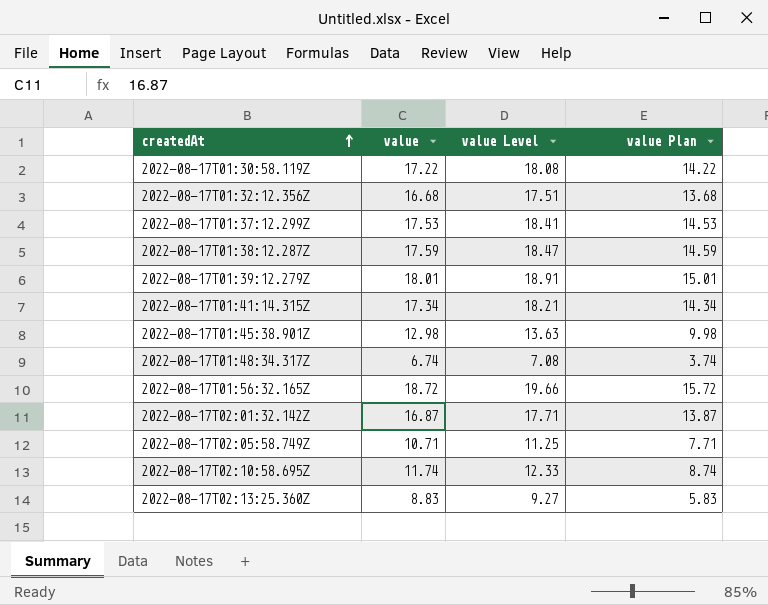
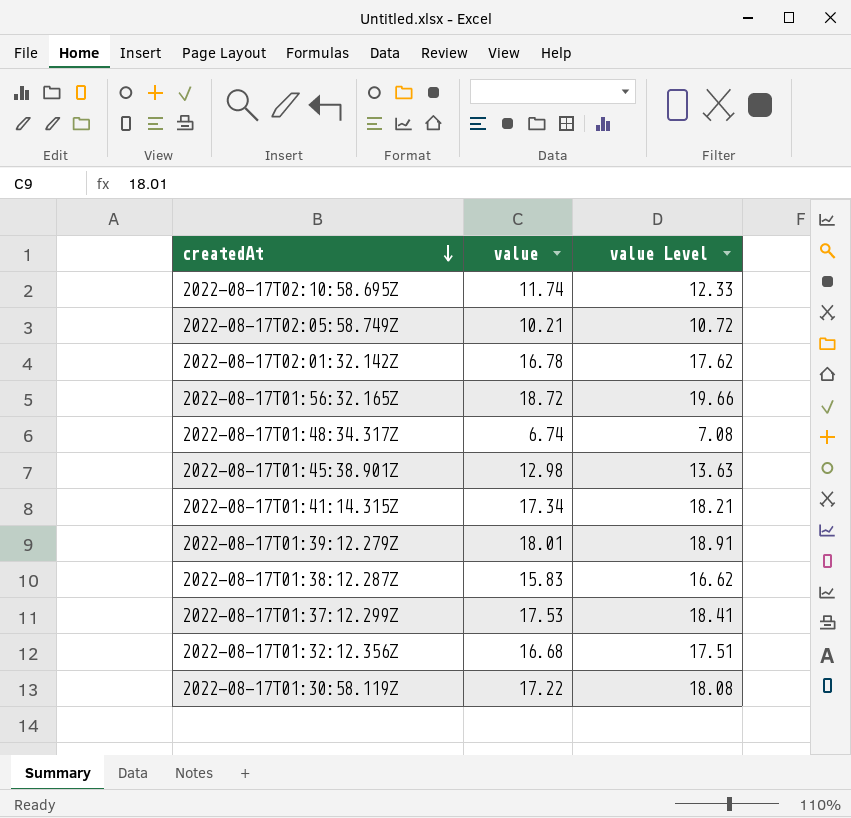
row order: createdAt ascending -> createdAt descending
column value Plan | formula: [value] - 3 -> none
row 2022-08-17T02:13:25.360Z: 8.83 | 9.27 | 5.83 -> none
2022-08-17T02:05:58.749Z | value: 10.71 -> 10.21
2022-08-17T02:05:58.749Z | value Level: 11.25 -> 10.72
2022-08-17T02:01:32.142Z | value: 16.87 -> 16.78
2022-08-17T02:01:32.142Z | value Level: 17.71 -> 17.62
2022-08-17T01:38:12.287Z | value: 17.59 -> 15.83
2022-08-17T01:38:12.287Z | value Level: 18.47 -> 16.62

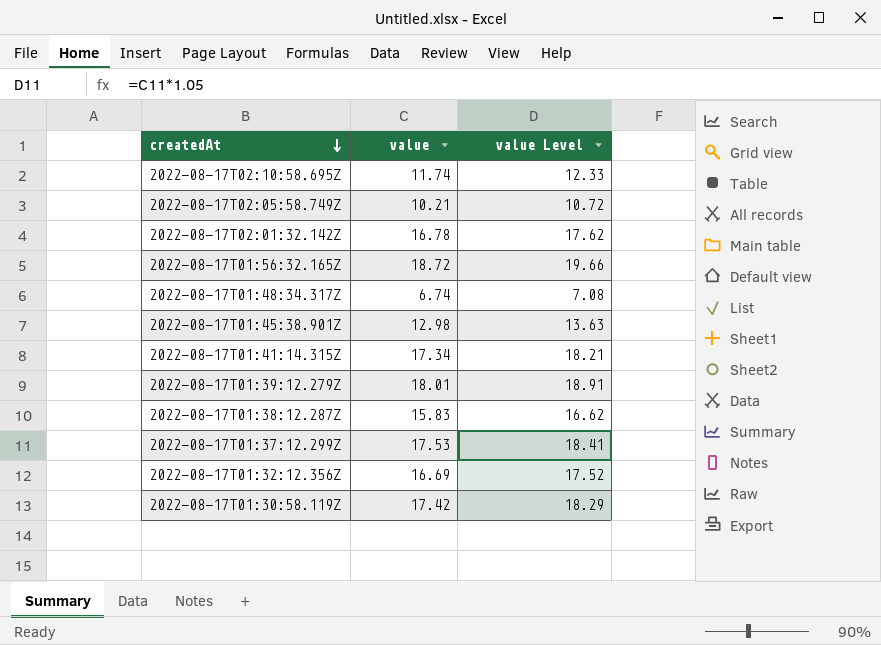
2022-08-17T01:32:12.356Z | value: 16.68 -> 16.69
2022-08-17T01:32:12.356Z | value Level: 17.51 -> 17.52
2022-08-17T01:30:58.119Z | value: 17.22 -> 17.42
2022-08-17T01:30:58.119Z | value Level: 18.08 -> 18.29

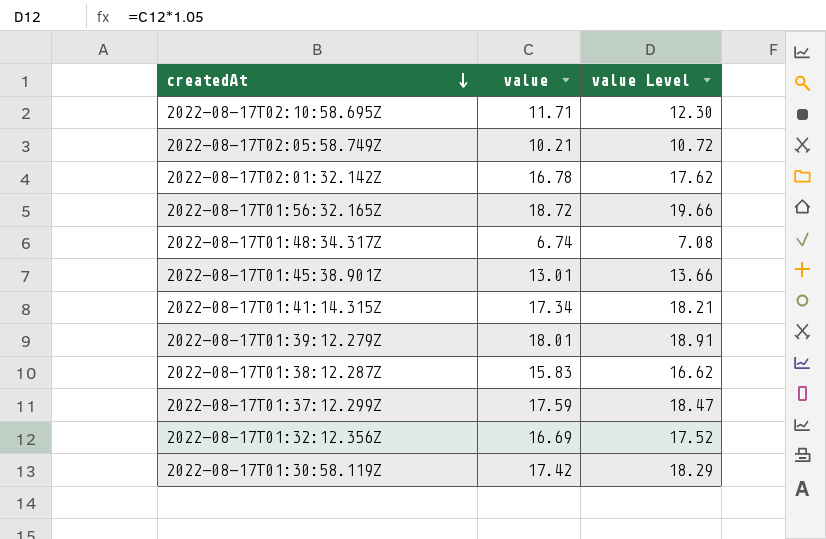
2022-08-17T02:10:58.695Z | value: 11.74 -> 11.71
2022-08-17T02:10:58.695Z | value Level: 12.33 -> 12.30
2022-08-17T01:45:38.901Z | value: 12.98 -> 13.01
2022-08-17T01:45:38.901Z | value Level: 13.63 -> 13.66
2022-08-17T01:37:12.299Z | value: 17.53 -> 17.59
2022-08-17T01:37:12.299Z | value Level: 18.41 -> 18.47

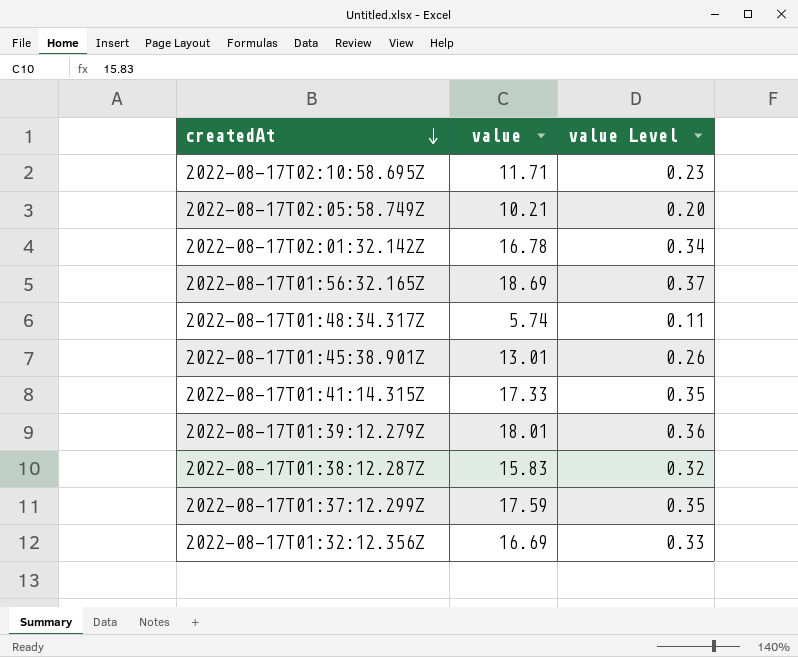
column value Level | formula: [value] * 1.05 -> [value] * 0.02
row 2022-08-17T01:30:58.119Z: 17.42 | 18.29 -> none
2022-08-17T01:56:32.165Z | value: 18.72 -> 18.69
2022-08-17T01:48:34.317Z | value: 6.74 -> 5.74
2022-08-17T01:41:14.315Z | value: 17.34 -> 17.33

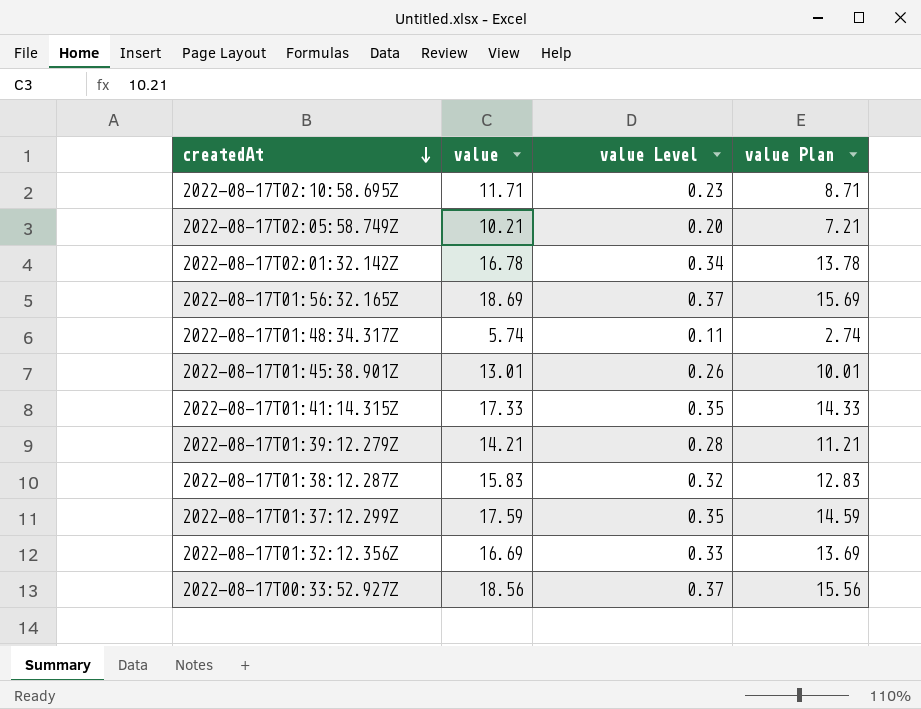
column value Plan | formula: none -> [value] - 3
2022-08-17T01:39:12.279Z | value: 18.01 -> 14.21
2022-08-17T01:39:12.279Z | value Level: 0.36 -> 0.28
row 2022-08-17T00:33:52.927Z: none -> 18.56 | 0.37 | 15.56

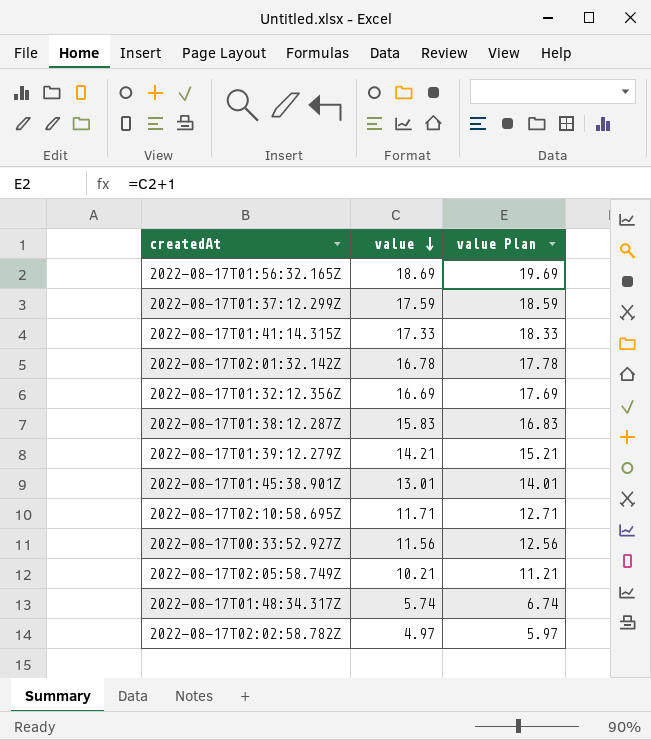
row order: createdAt descending -> value descending
column value Level | formula: [value] * 0.02 -> none
column value Plan | formula: [value] - 3 -> [value] + 1
2022-08-17T00:33:52.927Z | value: 18.56 -> 11.56
row 2022-08-17T02:02:58.782Z: none -> 4.97 | 5.97

